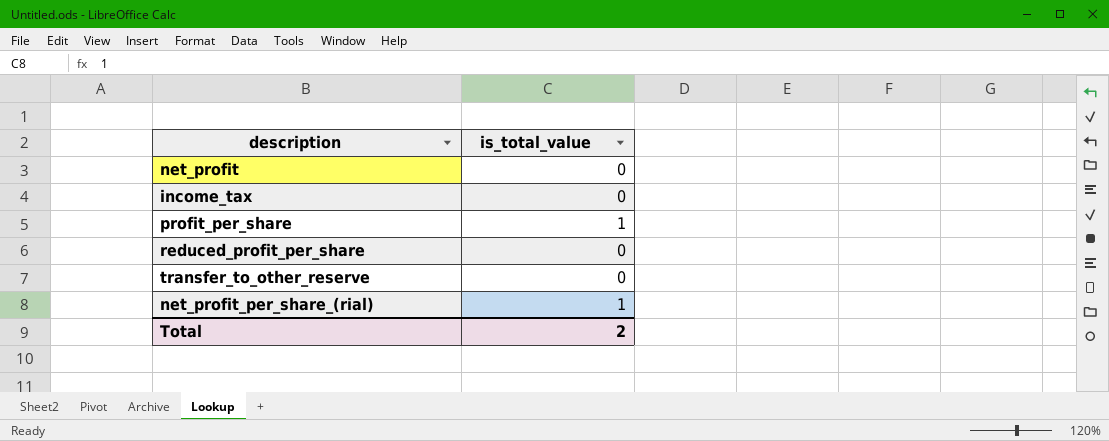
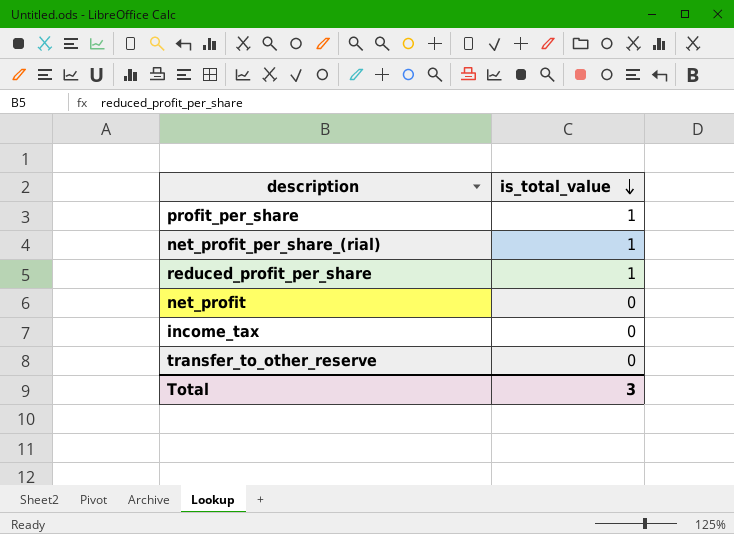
row order: none -> is_total_value descending
reduced_profit_per_share | is_total_value: 0 -> 1
Total | is_total_value: 2 -> 3

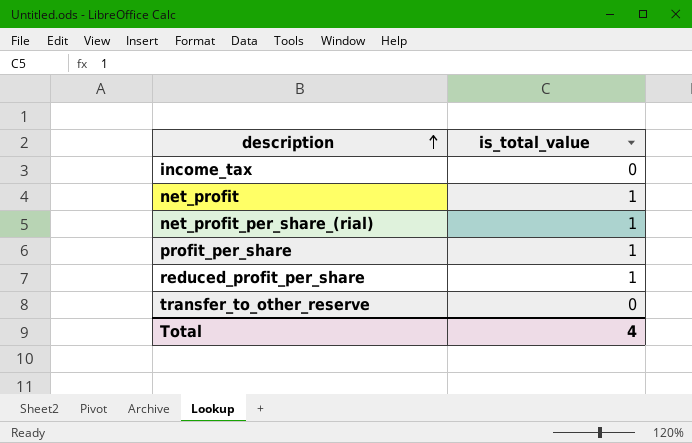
row order: is_total_value descending -> description ascending
net_profit | is_total_value: 0 -> 1
Total | is_total_value: 3 -> 4

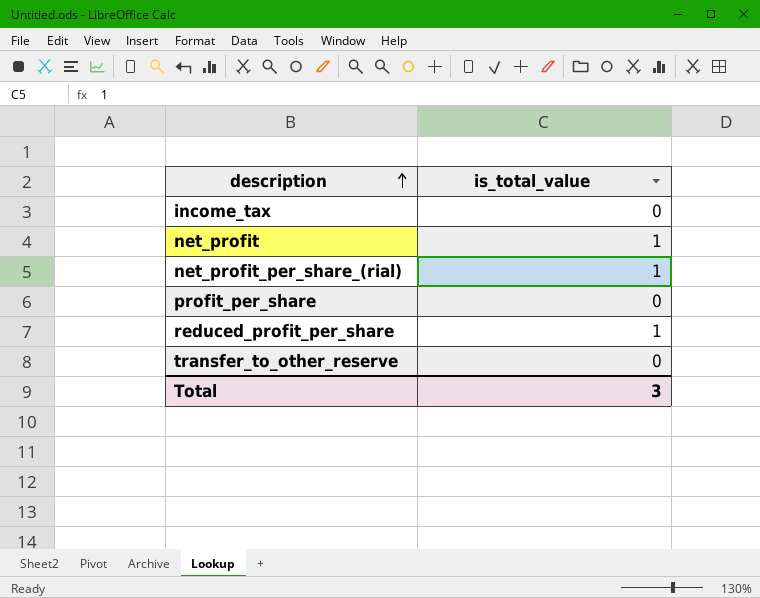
profit_per_share | is_total_value: 1 -> 0
Total | is_total_value: 4 -> 3

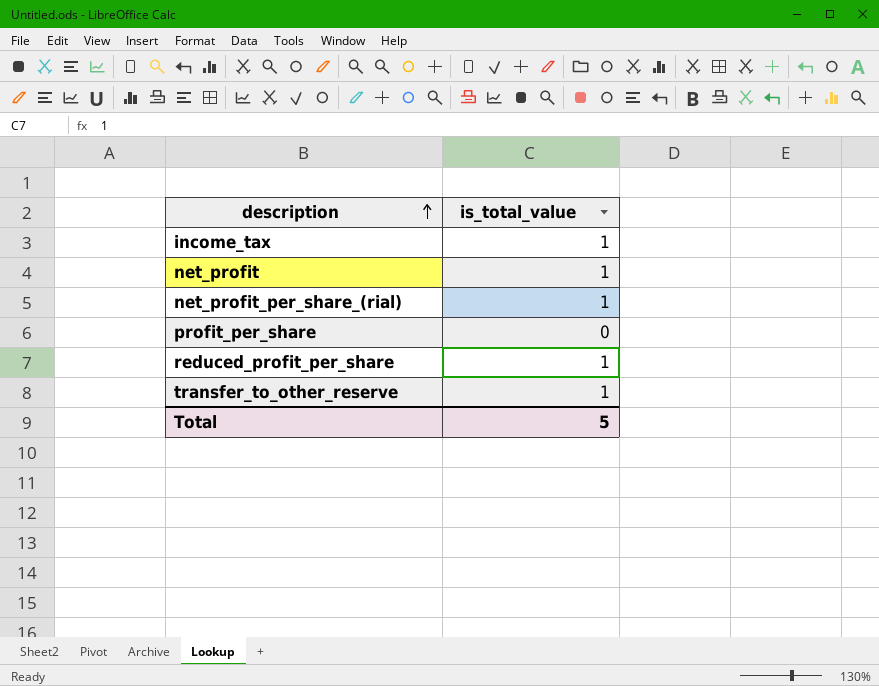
income_tax | is_total_value: 0 -> 1
transfer_to_other_reserve | is_total_value: 0 -> 1
Total | is_total_value: 3 -> 5

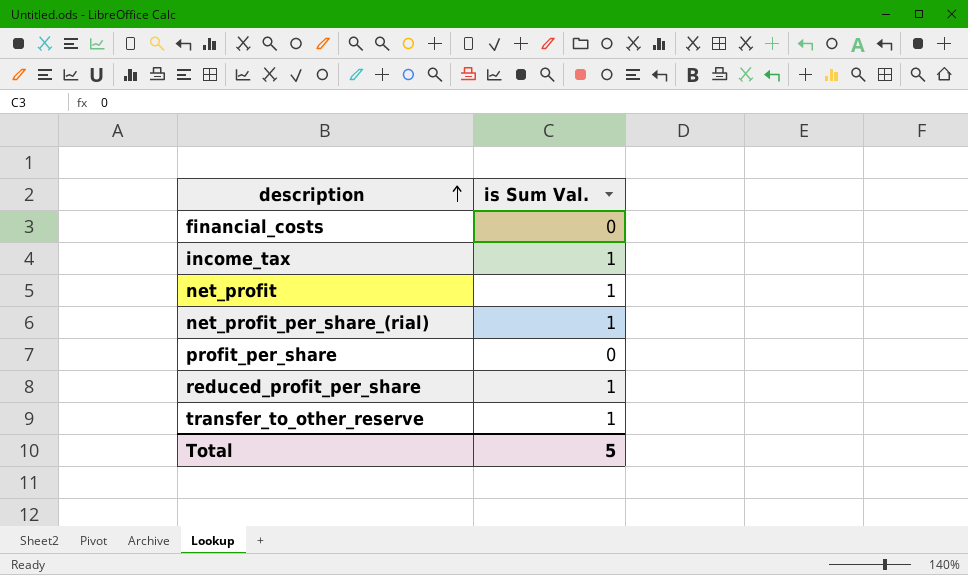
column name: is_total_value -> is Sum Val.
row financial_costs: none -> 0

